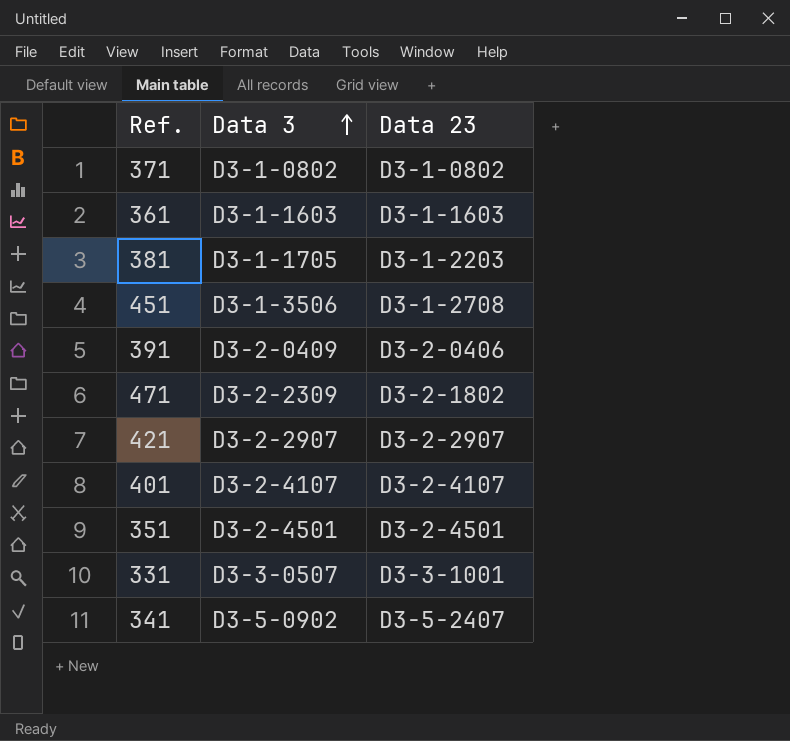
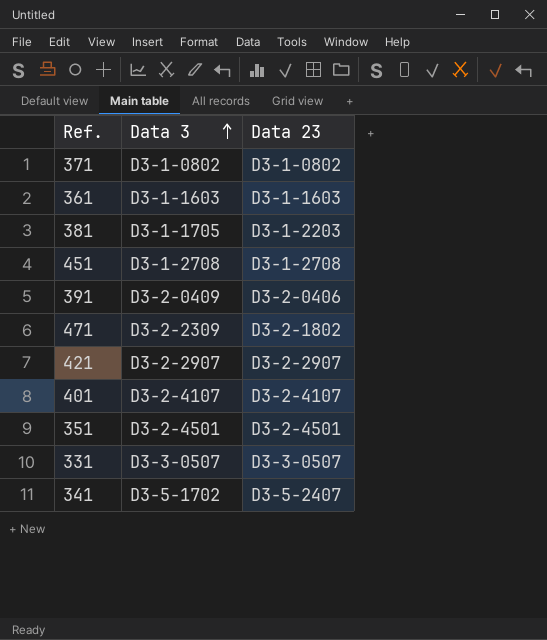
451 | Data 3: D3-1-3506 -> D3-1-2708
331 | Data 23: D3-3-1001 -> D3-3-0507
341 | Data 3: D3-5-0902 -> D3-5-1702

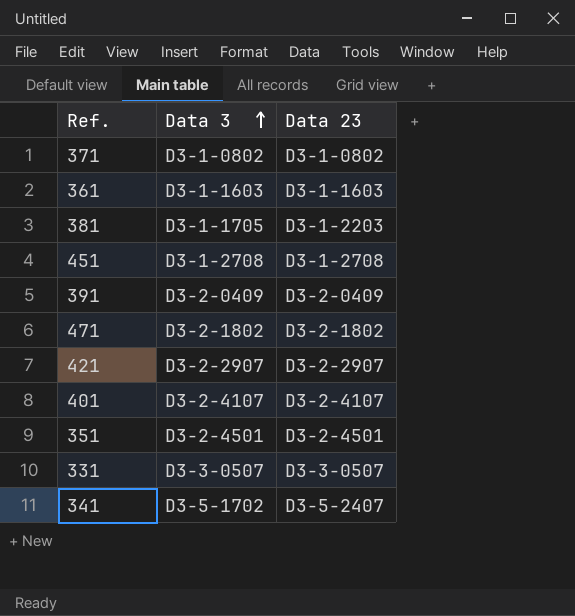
391 | Data 23: D3-2-0406 -> D3-2-0409
471 | Data 3: D3-2-2309 -> D3-2-1802

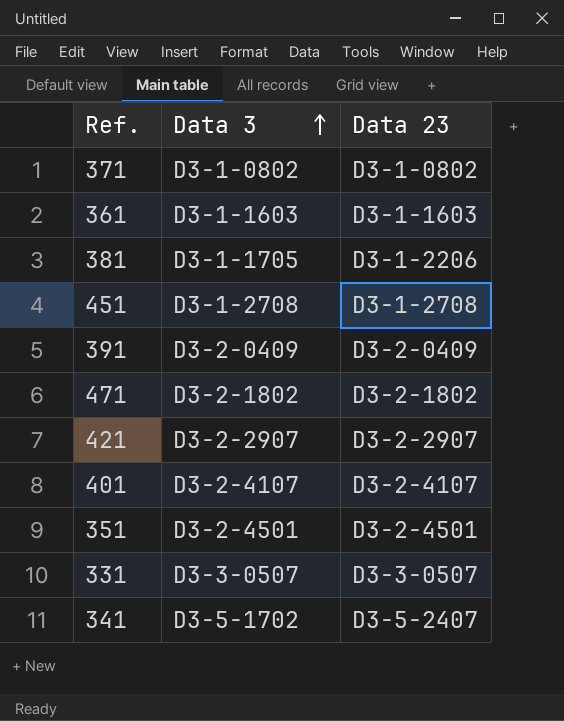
381 | Data 23: D3-1-2203 -> D3-1-2206

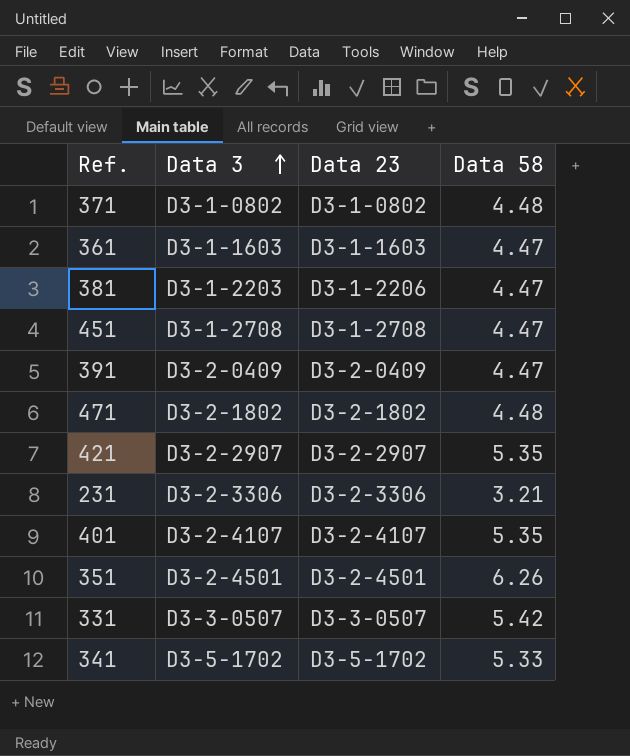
column Data 58 | position: none -> 4
381 | Data 3: D3-1-1705 -> D3-1-2203
row 231: none -> D3-2-3306 | D3-2-3306 | 3.21
341 | Data 23: D3-5-2407 -> D3-5-1702

